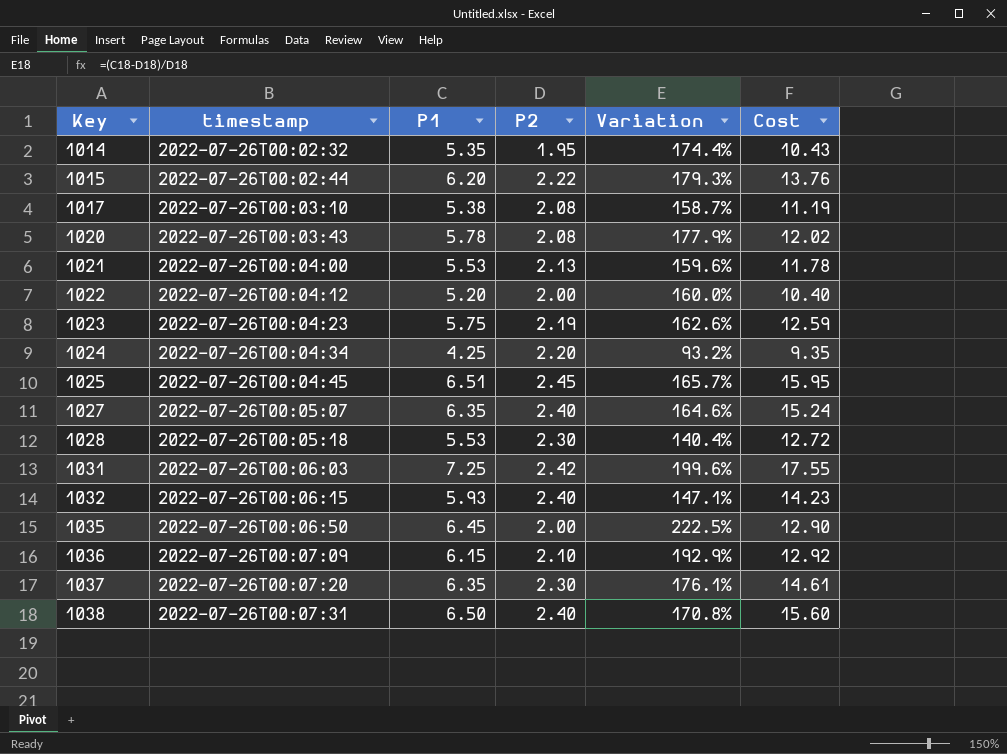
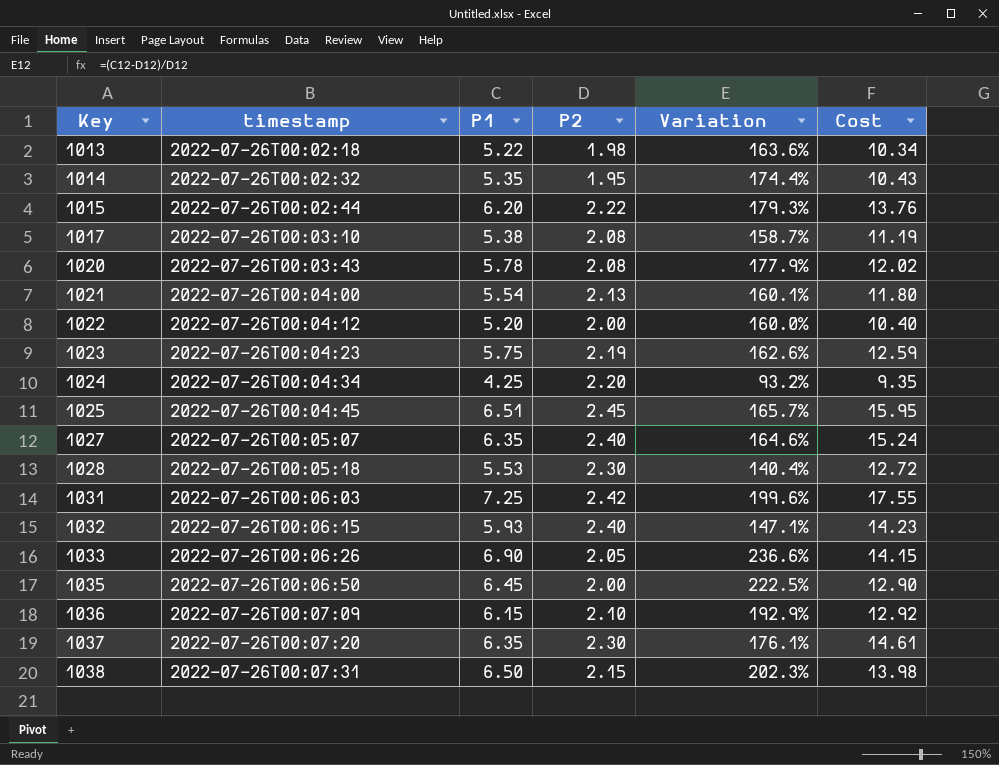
row 1013: none -> 2022-07-26T00:02:18 | 5.22 | 1.98 | 163.6% | 10.34
1021 | P1: 5.53 -> 5.54
1021 | Variation: 159.6% -> 160.1%
1021 | Cost: 11.78 -> 11.80
row 1033: none -> 2022-07-26T00:06:26 | 6.90 | 2.05 | 236.6% | 14.15
1038 | P2: 2.40 -> 2.15
1038 | Variation: 170.8% -> 202.3%
1038 | Cost: 15.60 -> 13.98

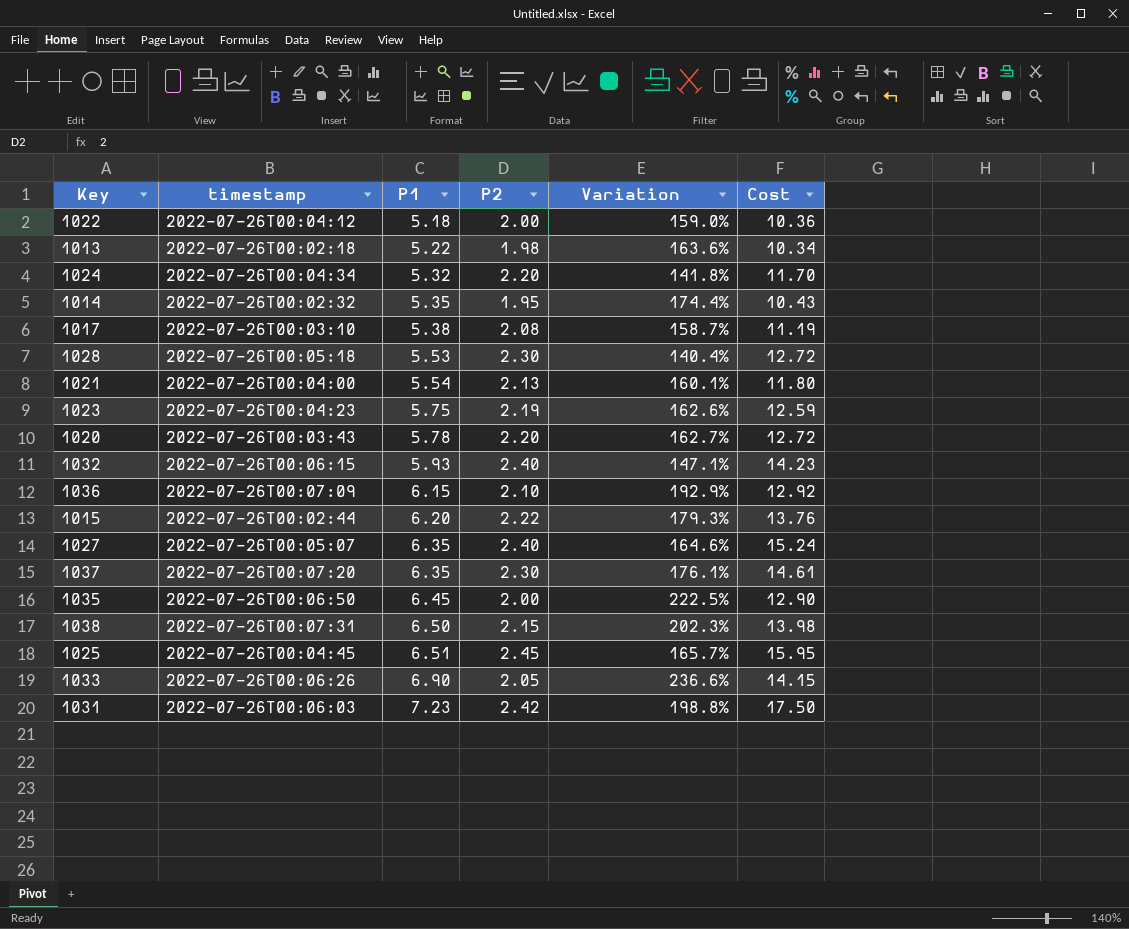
row order: Key ascending -> P1 ascending
1022 | P1: 5.20 -> 5.18
1022 | Variation: 160.0% -> 159.0%
1022 | Cost: 10.40 -> 10.36
1024 | P1: 4.25 -> 5.32
1024 | Variation: 93.2% -> 141.8%
1024 | Cost: 9.35 -> 11.70
1020 | P2: 2.08 -> 2.20
1020 | Variation: 177.9% -> 162.7%
1020 | Cost: 12.02 -> 12.72
1031 | P1: 7.25 -> 7.23
1031 | Variation: 199.6% -> 198.8%
1031 | Cost: 17.55 -> 17.50

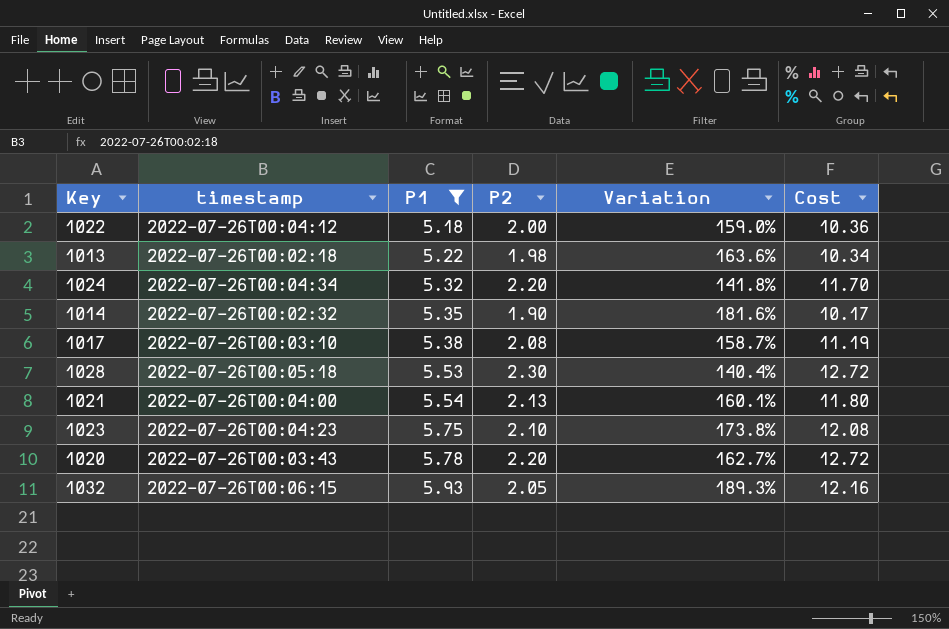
filter: none -> P1 <= 5.93
1014 | P2: 1.95 -> 1.90
1014 | Variation: 174.4% -> 181.6%
1014 | Cost: 10.43 -> 10.17
1023 | P2: 2.19 -> 2.10
1023 | Variation: 162.6% -> 173.8%
1023 | Cost: 12.59 -> 12.08
1032 | P2: 2.40 -> 2.05
1032 | Variation: 147.1% -> 189.3%
1032 | Cost: 14.23 -> 12.16

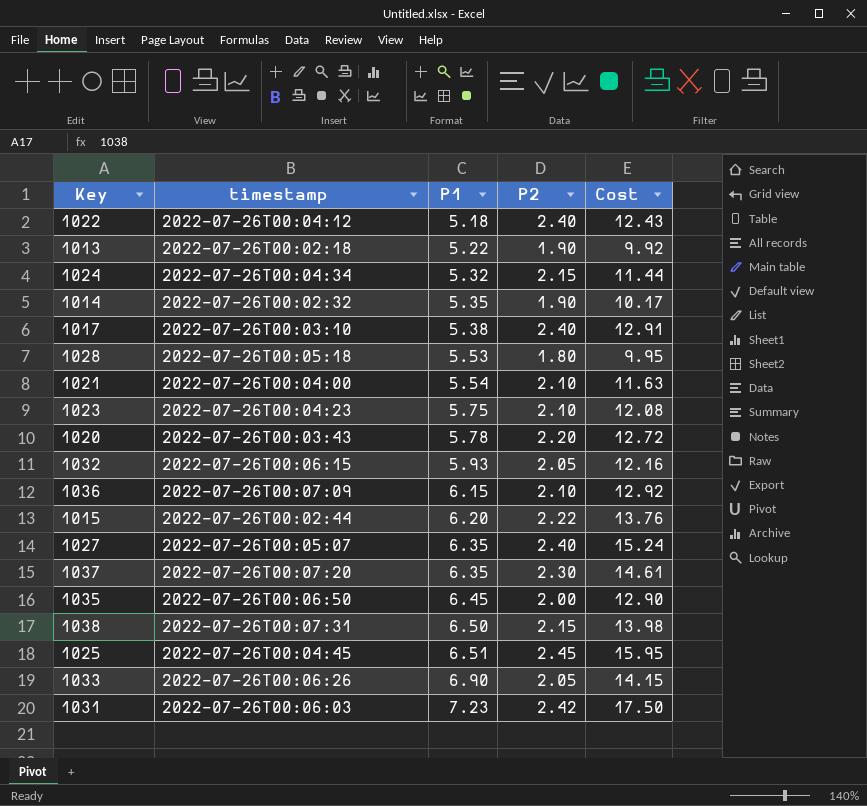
filter: P1 <= 5.93 -> none
column Variation | formula: ([P1] - [P2]) / [P2] -> none
1022 | P2: 2.00 -> 2.40
1022 | Cost: 10.36 -> 12.43
1013 | P2: 1.98 -> 1.90
1013 | Cost: 10.34 -> 9.92
1024 | P2: 2.20 -> 2.15
1024 | Cost: 11.70 -> 11.44
1017 | P2: 2.08 -> 2.40
1017 | Cost: 11.19 -> 12.91
1028 | P2: 2.30 -> 1.80
1028 | Cost: 12.72 -> 9.95
1021 | P2: 2.13 -> 2.10
1021 | Cost: 11.80 -> 11.63

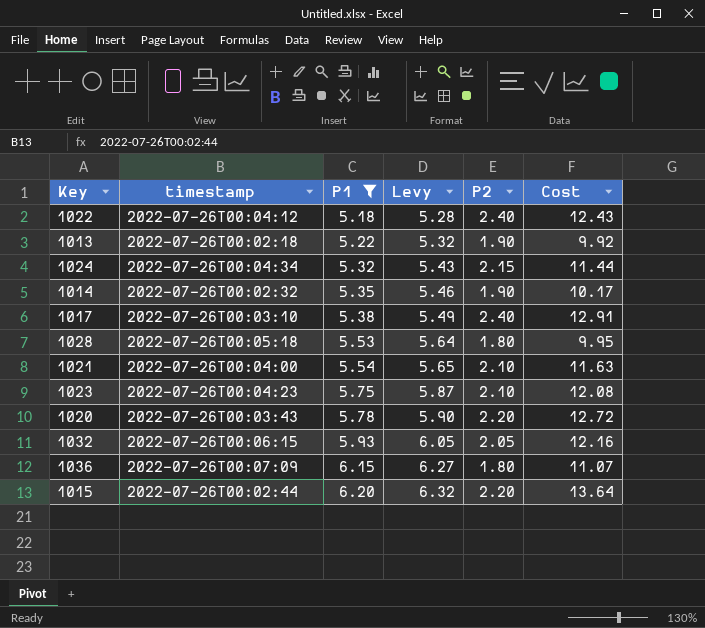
filter: none -> P1 <= 6.20
column Levy | formula: none -> [P1] * 1.02
1036 | P2: 2.10 -> 1.80
1036 | Cost: 12.92 -> 11.07
1015 | P2: 2.22 -> 2.20
1015 | Cost: 13.76 -> 13.64

